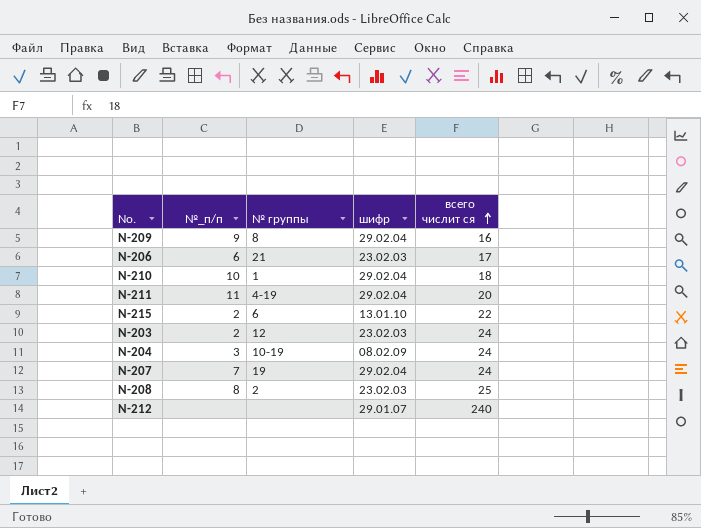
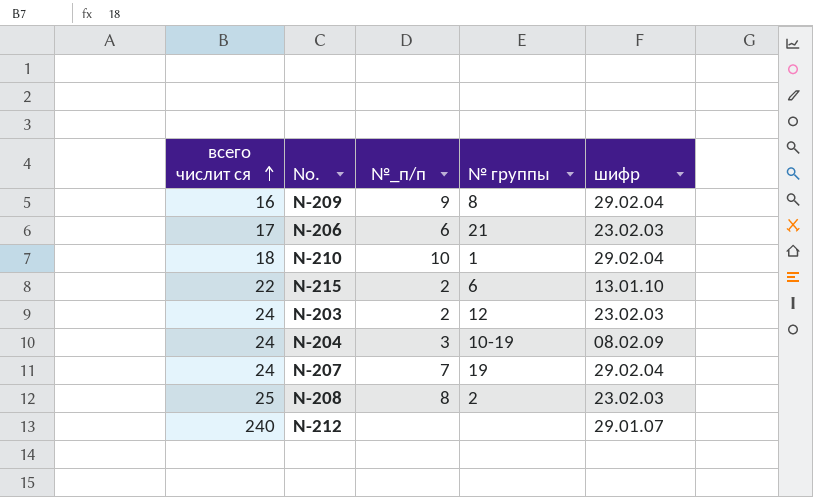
column всего числит ся | position: 5 -> 1
row N-211: 11 | 4-19 | 29.02.04 | 20 -> none

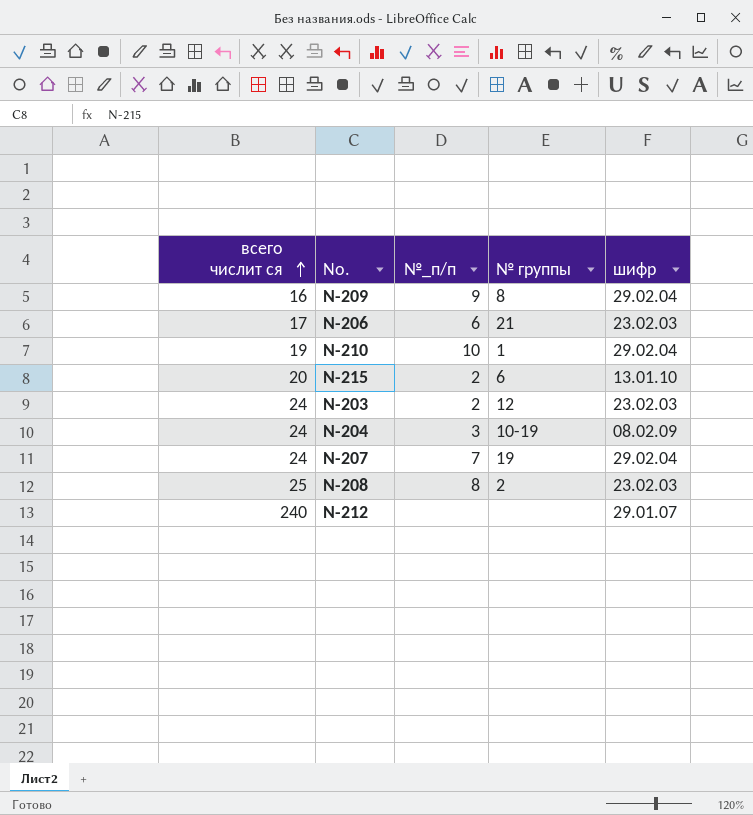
N-210 | всего числит ся: 18 -> 19
N-215 | всего числит ся: 22 -> 20

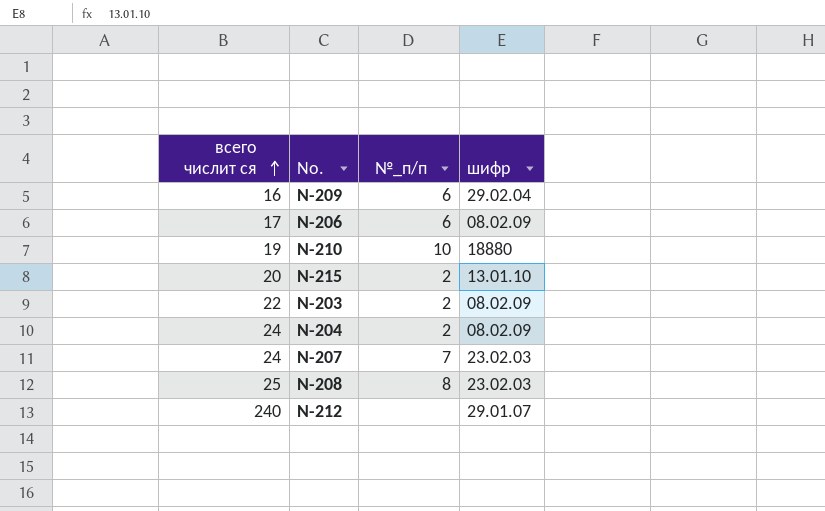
column № группы | position: 4 -> none
N-209 | №_п/п: 9 -> 6
N-206 | шифр: 23.02.03 -> 08.02.09
N-210 | шифр: 29.02.04 -> 18880
N-203 | всего числит ся: 24 -> 22
N-203 | шифр: 23.02.03 -> 08.02.09
N-204 | №_п/п: 3 -> 2
N-207 | шифр: 29.02.04 -> 23.02.03

